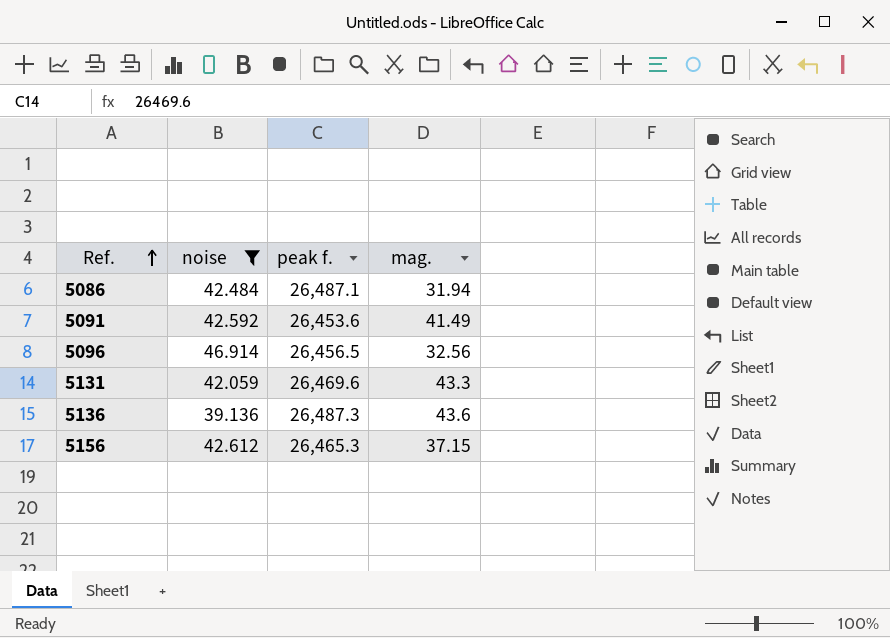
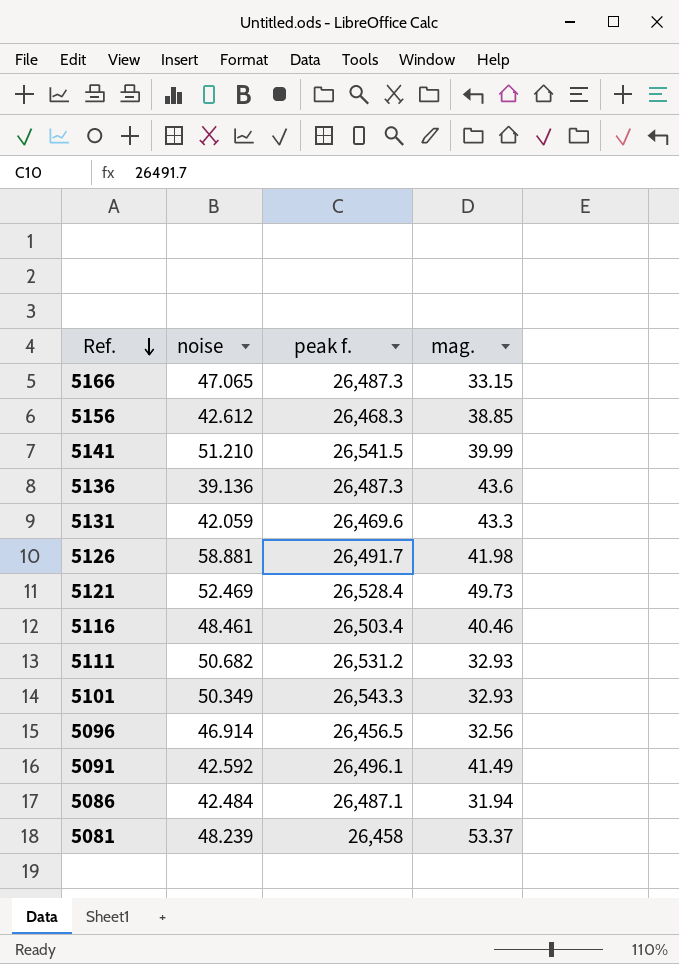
filter: noise <= 46.914 -> none
row order: Ref. ascending -> Ref. descending
5156 | peak f.: 26,465.3 -> 26,468.3
5156 | mag.: 37.15 -> 38.85
5091 | peak f.: 26,453.6 -> 26,496.1

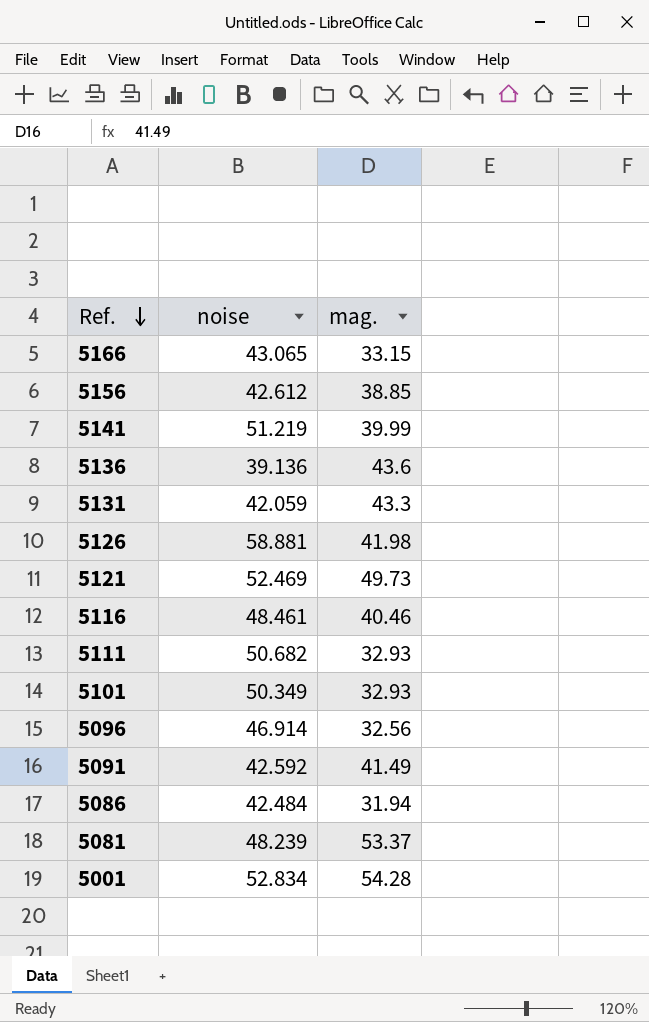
column peak f. | position: 3 -> none
5166 | noise: 47.065 -> 43.065
5141 | noise: 51.210 -> 51.219
row 5001: none -> 52.834 | 54.28

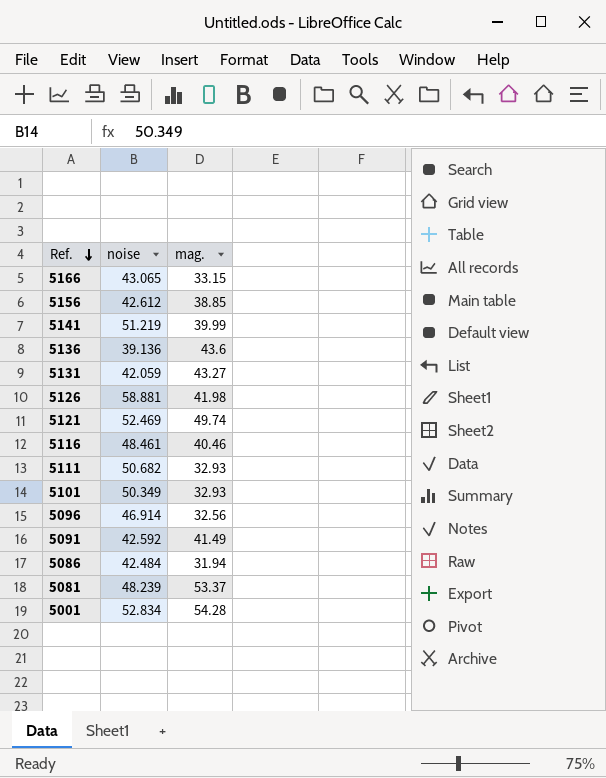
5131 | mag.: 43.3 -> 43.27
5121 | mag.: 49.73 -> 49.74

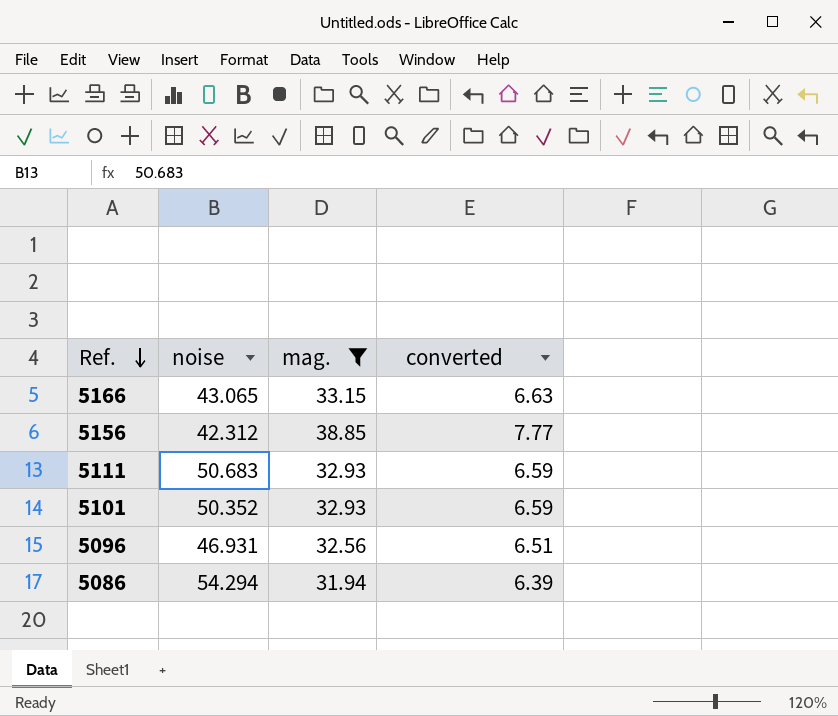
filter: none -> mag. <= 38.85
column converted | formula: none -> [mag.] * 0.2
5156 | noise: 42.612 -> 42.312
5111 | noise: 50.682 -> 50.683
5101 | noise: 50.349 -> 50.352
5096 | noise: 46.914 -> 46.931
5086 | noise: 42.484 -> 54.294

